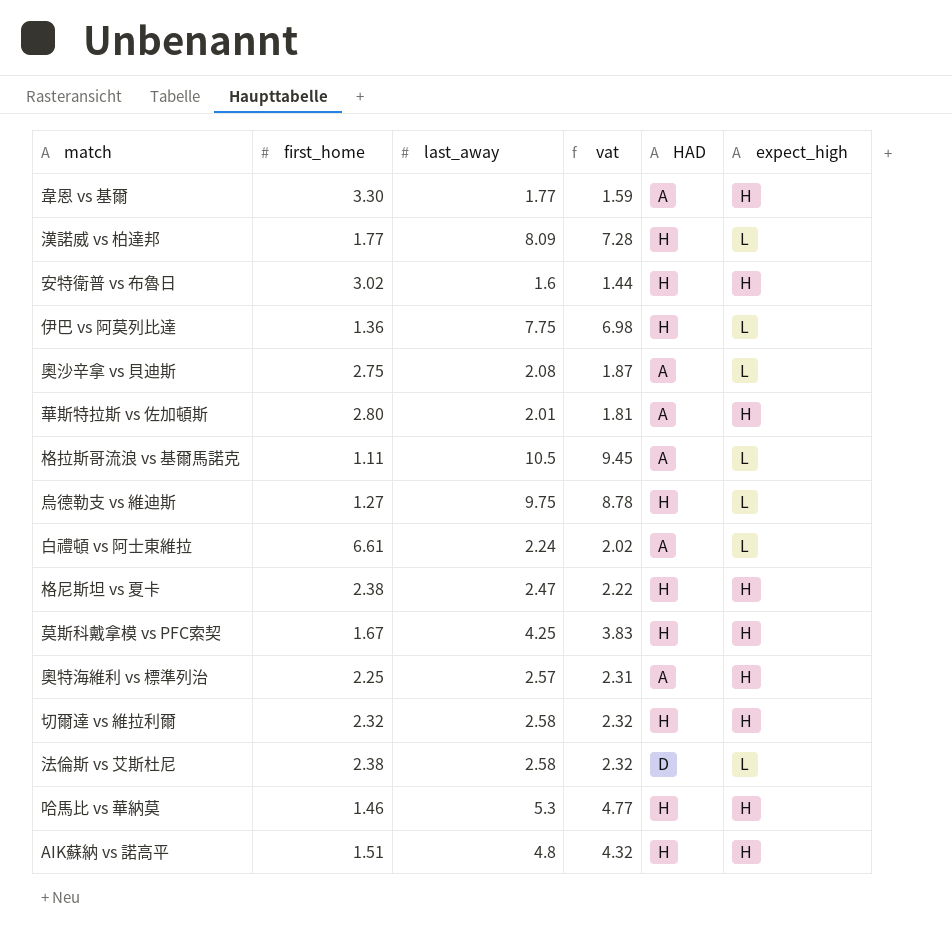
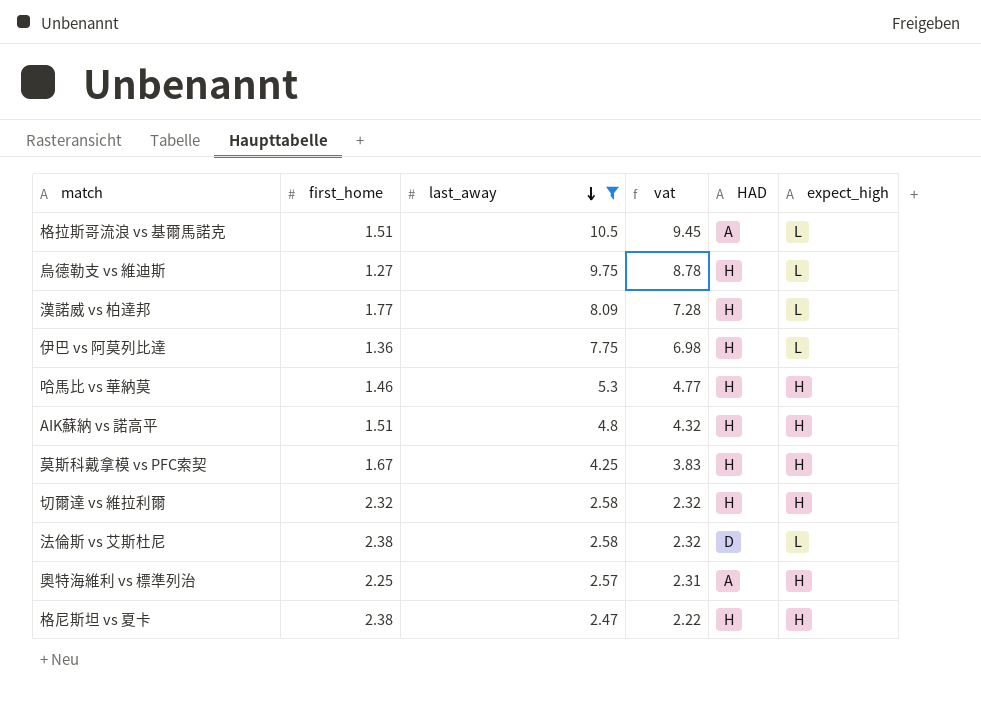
filter: none -> last_away >= 2.47
row order: none -> last_away descending
格拉斯哥流浪 vs 基爾馬諾克 | first_home: 1.11 -> 1.51

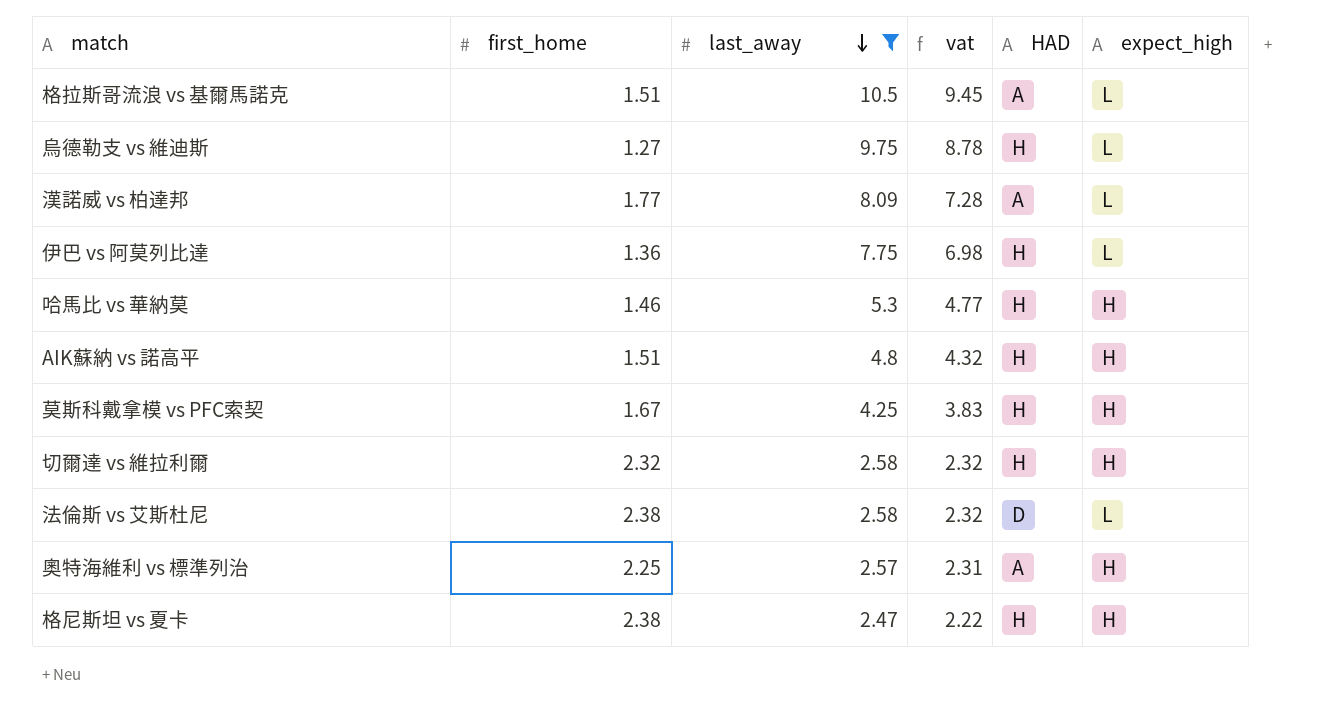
漢諾威 vs 柏達邦 | HAD: H -> A

